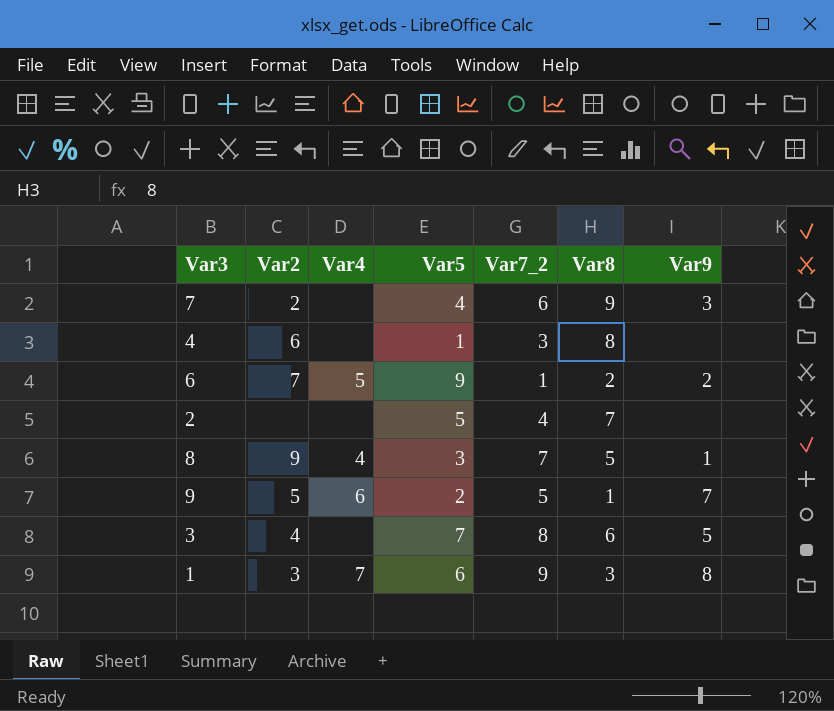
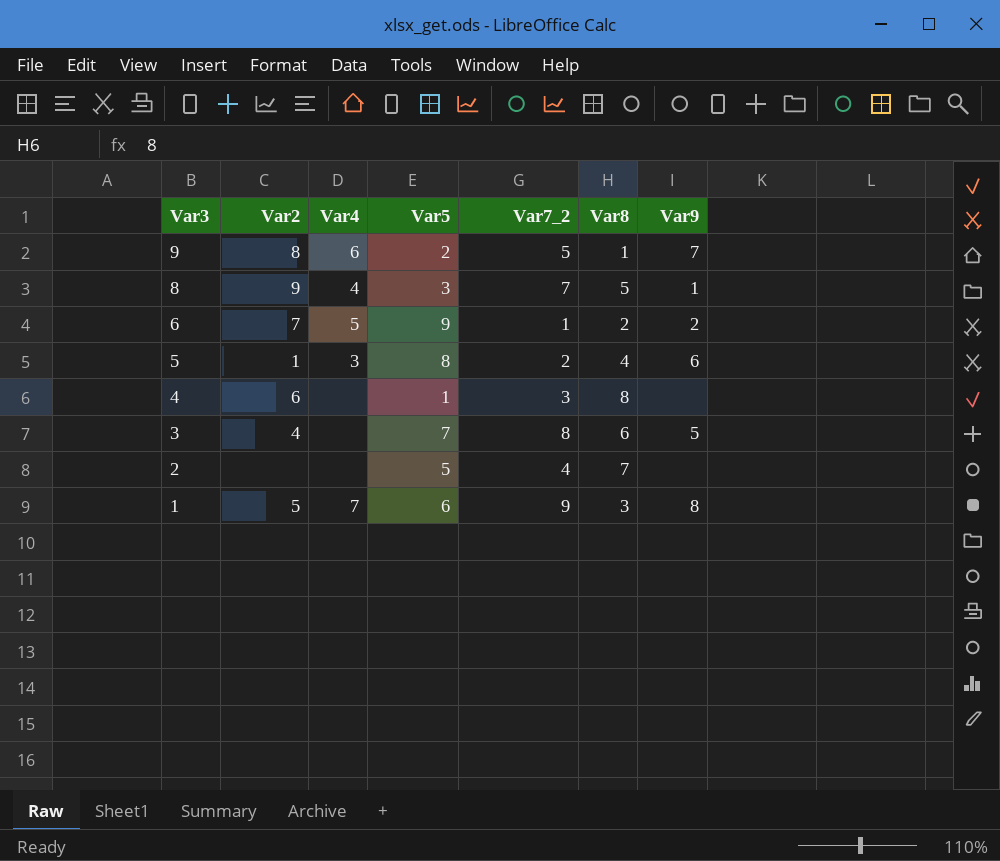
row order: none -> Var3 descending
row 7: 2 | none | 4 | 6 | 9 | 3 -> none
9 | Var2: 5 -> 8
row 5: none -> 1 | 3 | 8 | 2 | 4 | 6
1 | Var2: 3 -> 5

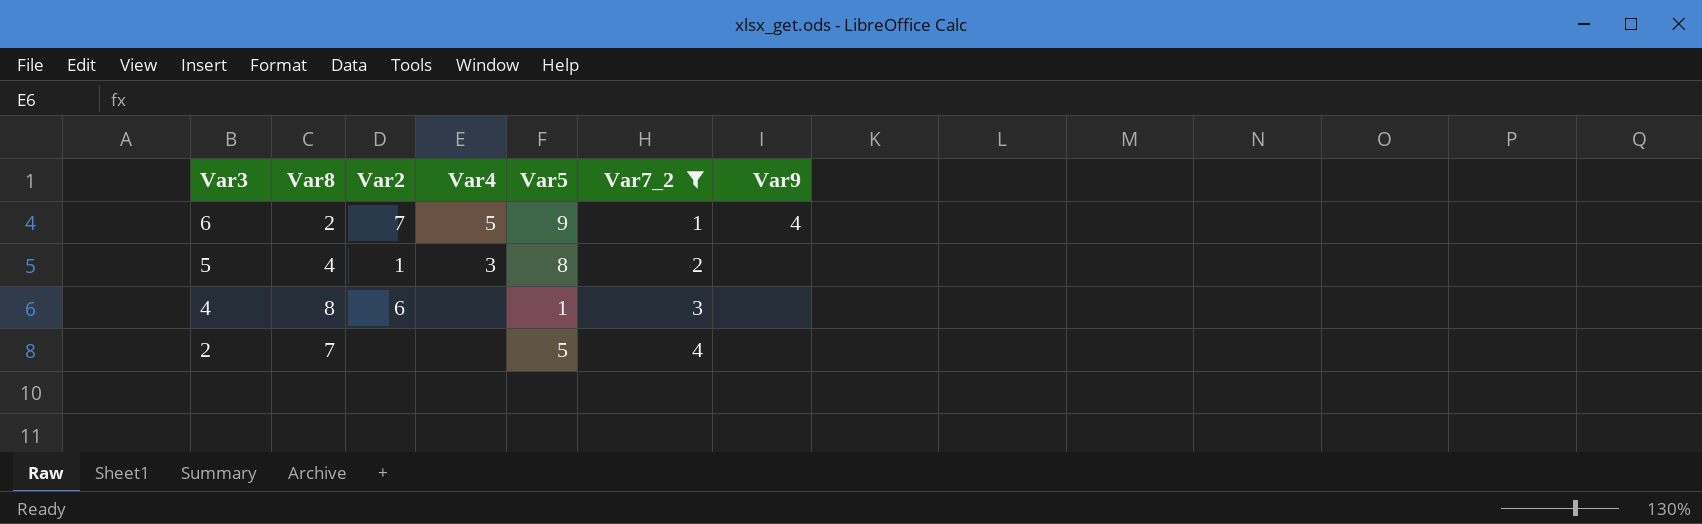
filter: none -> Var7_2 <= 4
column Var8 | position: 6 -> 2
6 | Var9: 2 -> 4
5 | Var9: 6 -> none

